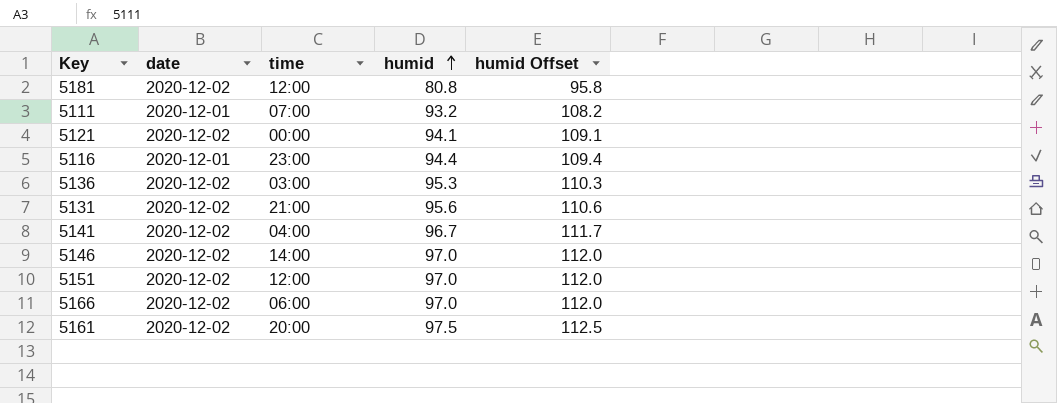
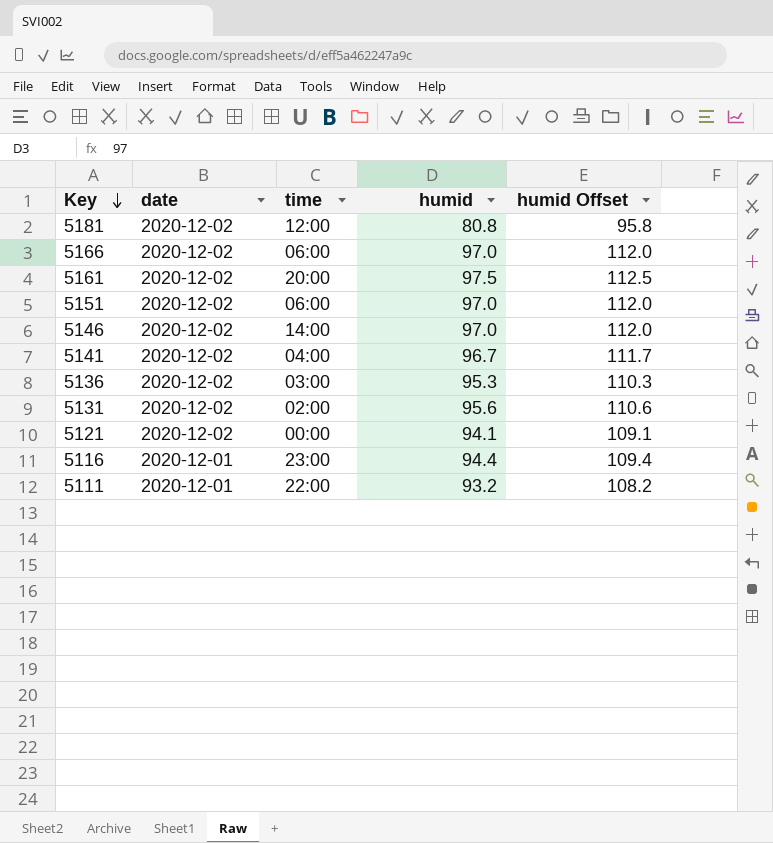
row order: humid ascending -> Key descending
5151 | time: 12:00 -> 06:00
5131 | time: 21:00 -> 02:00
5111 | time: 07:00 -> 22:00

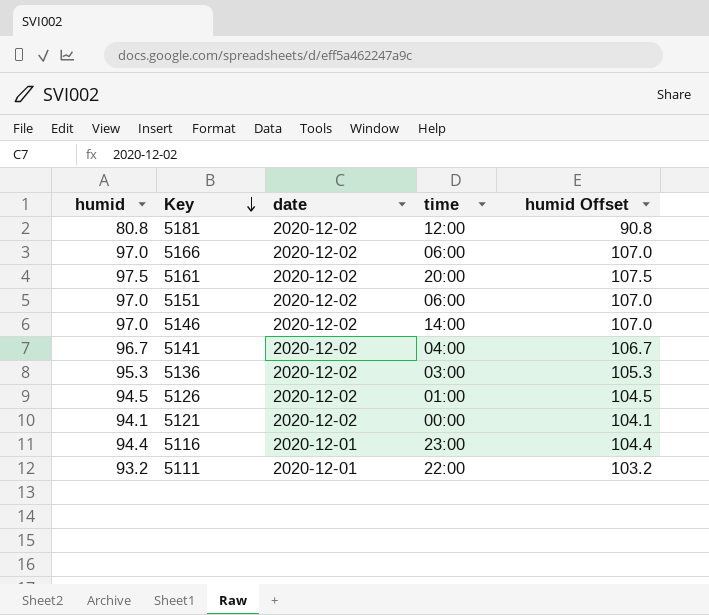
column humid | position: 4 -> 1
column humid Offset | formula: [humid] + 15 -> [humid] + 10
row 5131: 2020-12-02 | 02:00 | 95.6 | 110.6 -> none
row 5126: none -> 94.5 | 2020-12-02 | 01:00 | 104.5

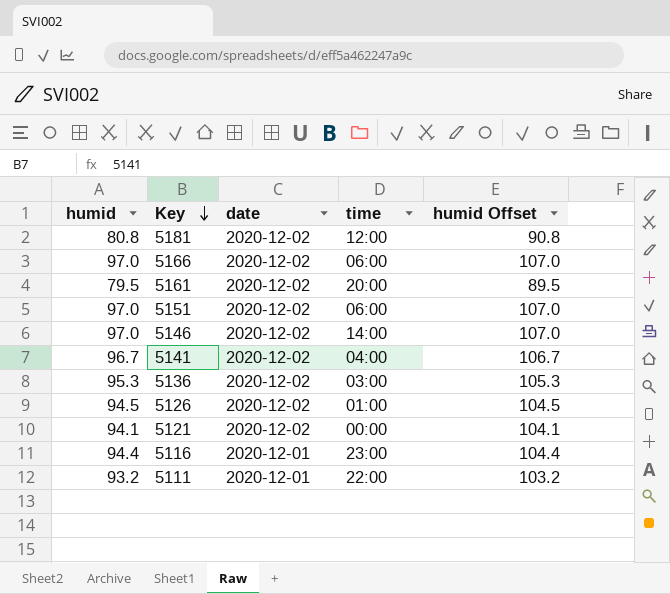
5161 | humid: 97.5 -> 79.5
5161 | humid Offset: 107.5 -> 89.5

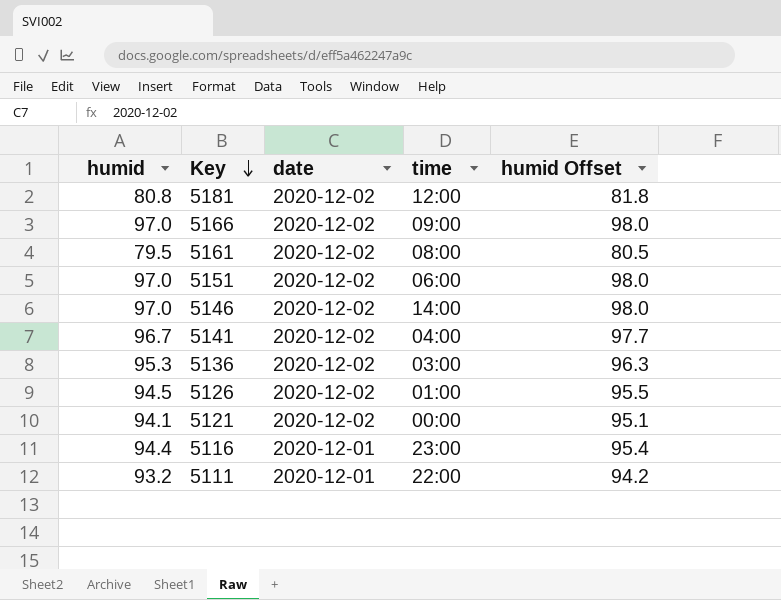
column humid Offset | formula: [humid] + 10 -> [humid] + 1
5166 | time: 06:00 -> 09:00
5161 | time: 20:00 -> 08:00

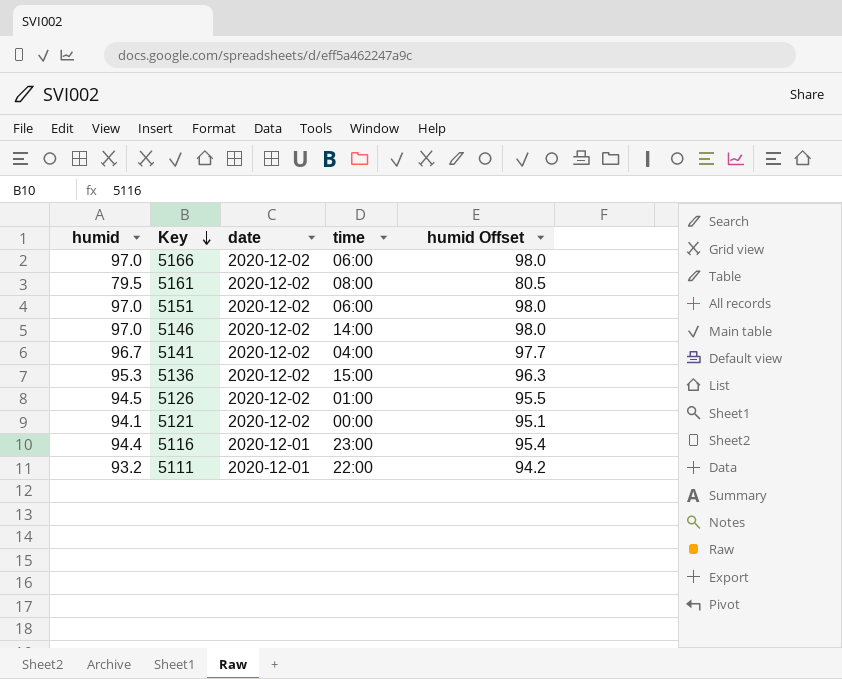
row 5181: 80.8 | 2020-12-02 | 12:00 | 81.8 -> none
5166 | time: 09:00 -> 06:00
5136 | time: 03:00 -> 15:00

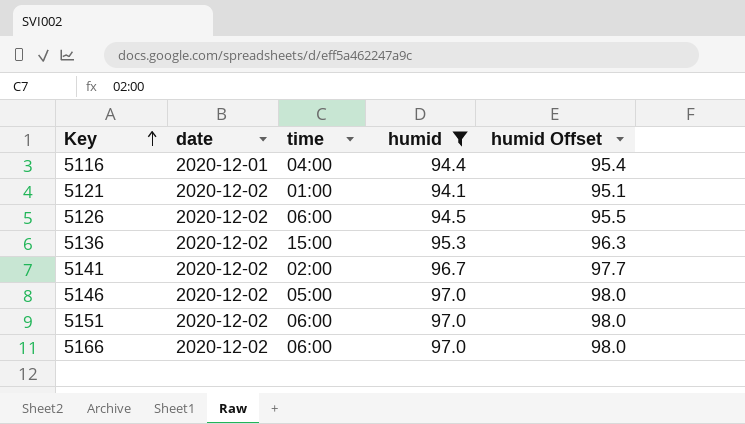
filter: none -> humid >= 94.1
row order: Key descending -> Key ascending
column humid | position: 1 -> 4
5116 | time: 23:00 -> 04:00
5121 | time: 00:00 -> 01:00
5126 | time: 01:00 -> 06:00
5141 | time: 04:00 -> 02:00
5146 | time: 14:00 -> 05:00

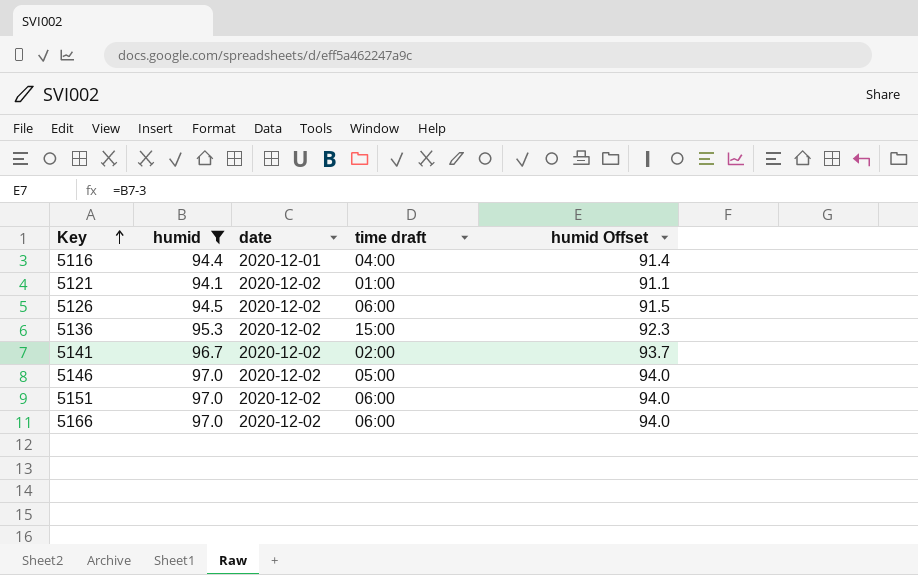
column humid | position: 4 -> 2
column name: time -> time draft
column humid Offset | formula: [humid] + 1 -> [humid] - 3

